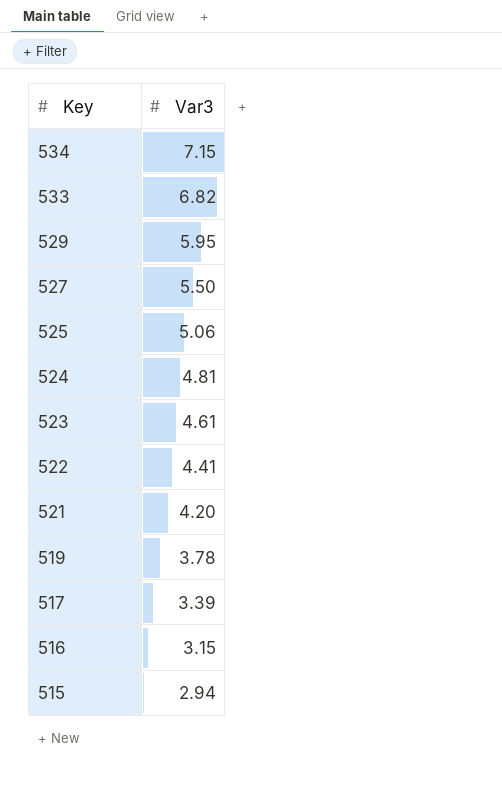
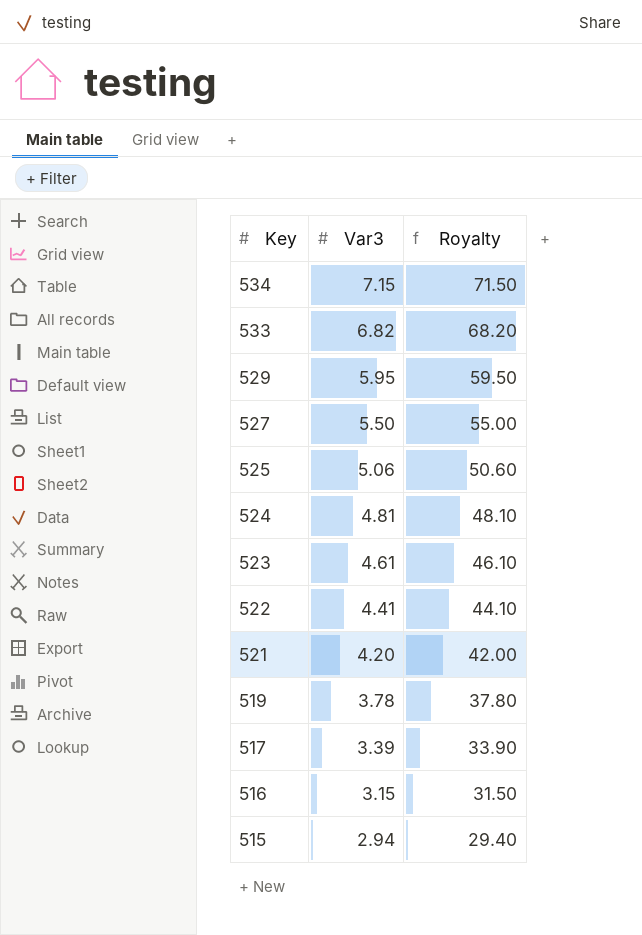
column Royalty | formula: none -> [Var3] * 10

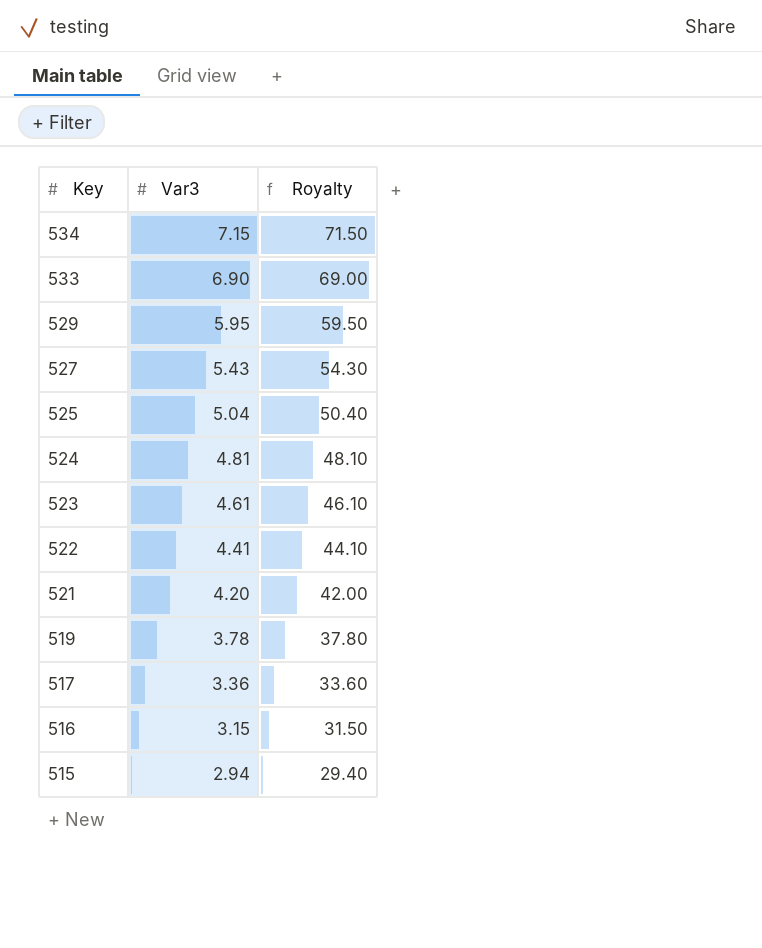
533 | Var3: 6.82 -> 6.90
533 | Royalty: 68.20 -> 69.00
527 | Var3: 5.50 -> 5.43
527 | Royalty: 55.00 -> 54.30
525 | Var3: 5.06 -> 5.04
525 | Royalty: 50.60 -> 50.40
517 | Var3: 3.39 -> 3.36
517 | Royalty: 33.90 -> 33.60

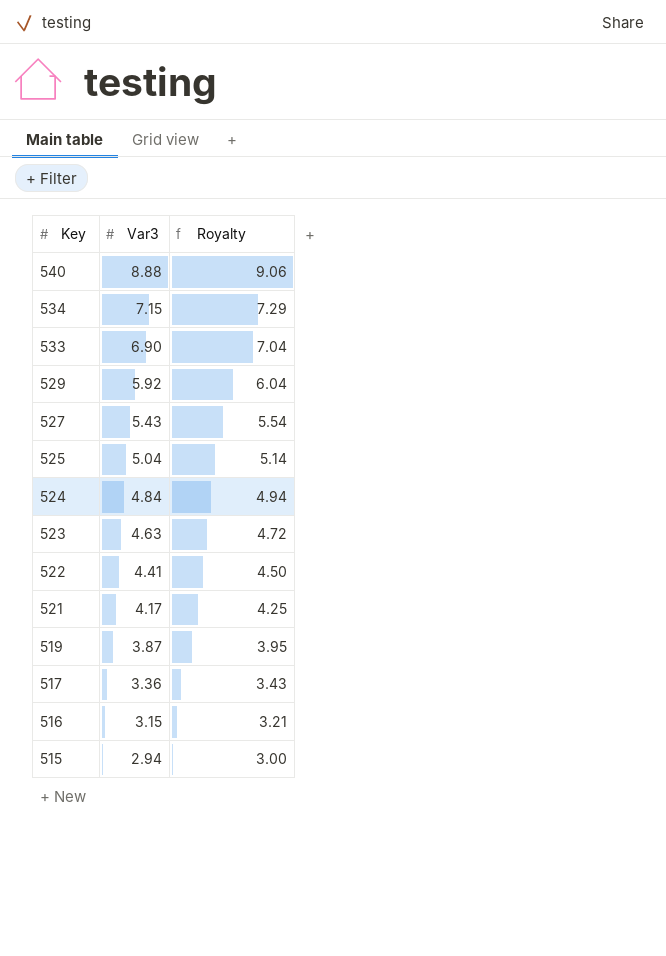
column Royalty | formula: [Var3] * 10 -> [Var3] * 1.02
row 540: none -> 8.88 | 9.06
529 | Var3: 5.95 -> 5.92
524 | Var3: 4.81 -> 4.84
523 | Var3: 4.61 -> 4.63
521 | Var3: 4.20 -> 4.17
519 | Var3: 3.78 -> 3.87

